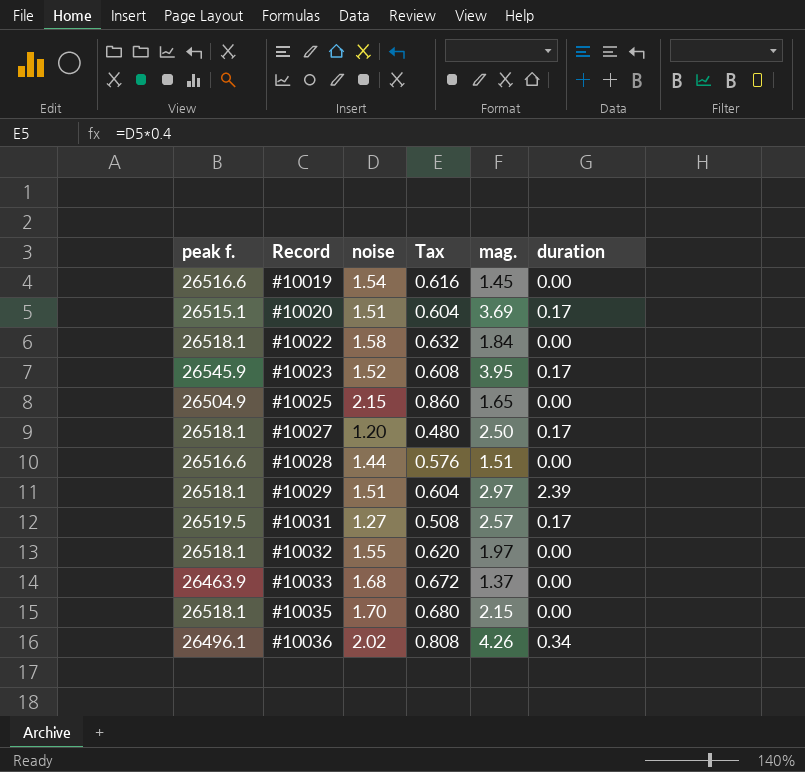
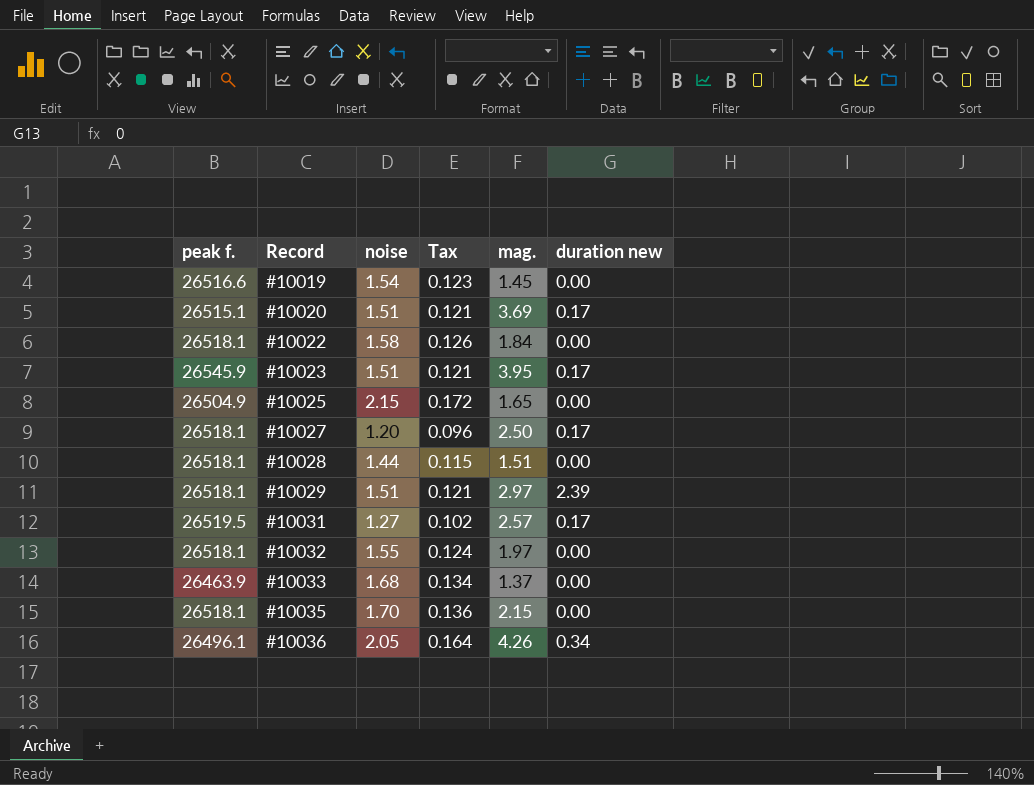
column Tax | formula: [noise] * 0.4 -> [noise] * 0.08
column name: duration -> duration new
#10023 | noise: 1.52 -> 1.51
#10028 | peak f.: 26516.6 -> 26518.1
#10036 | noise: 2.02 -> 2.05

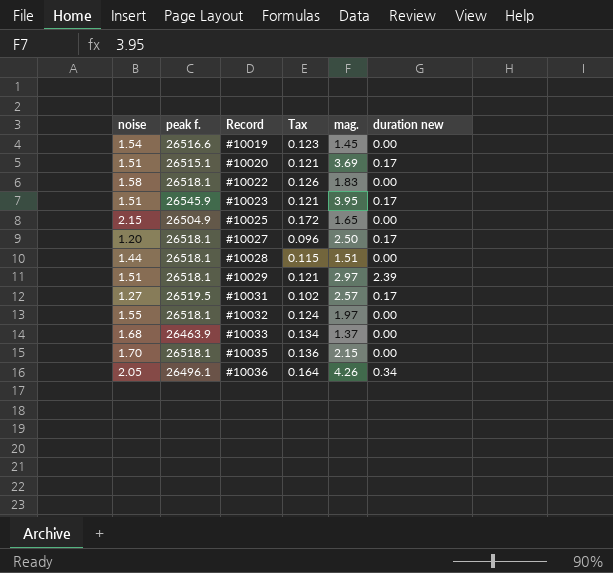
column noise | position: 3 -> 1
#10022 | mag.: 1.84 -> 1.83

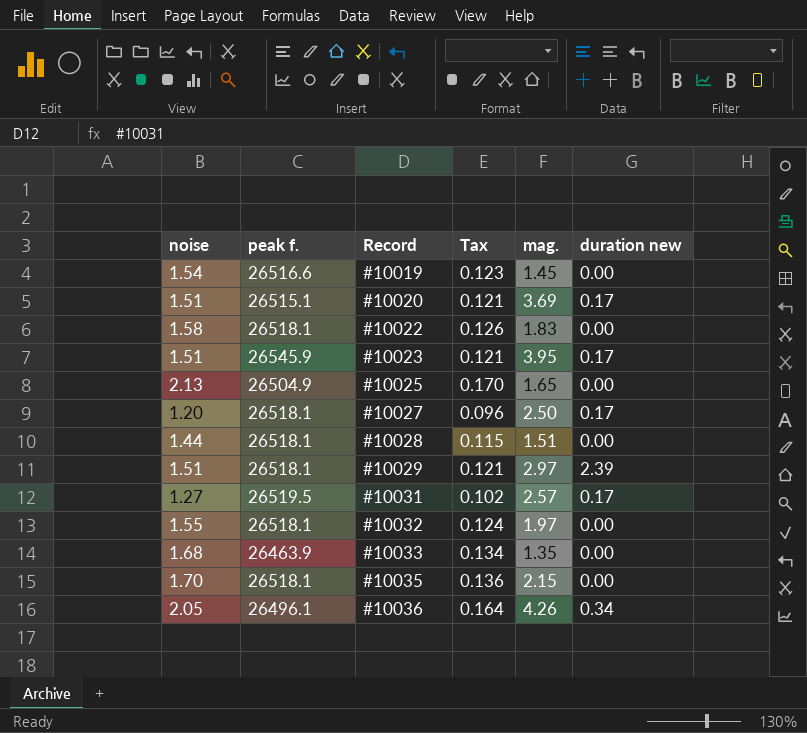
#10025 | noise: 2.15 -> 2.13
#10025 | Tax: 0.172 -> 0.170
#10033 | mag.: 1.37 -> 1.35

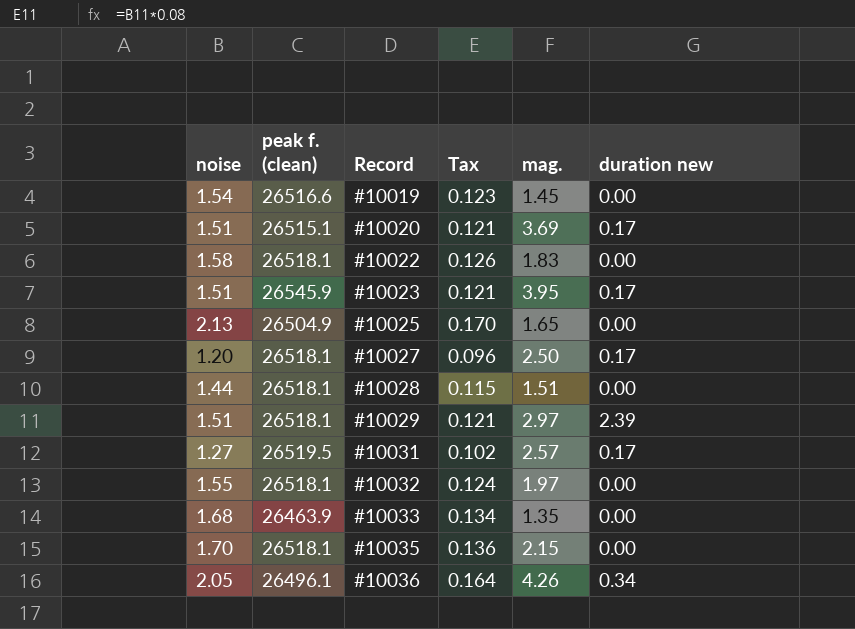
column name: peak f. -> peak f. (clean)

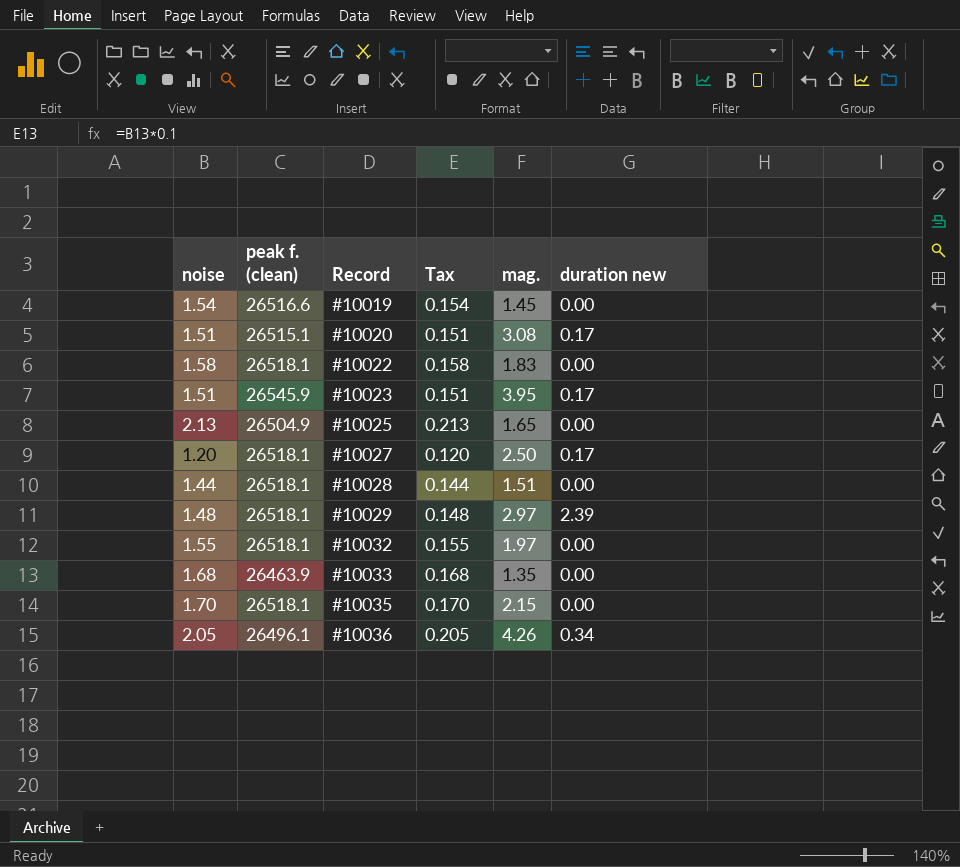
column Tax | formula: [noise] * 0.08 -> [noise] * 0.1
row #10031: 1.27 | 26519.5 | 0.102 | 2.57 | 0.17 -> none
#10020 | mag.: 3.69 -> 3.08
#10029 | noise: 1.51 -> 1.48

